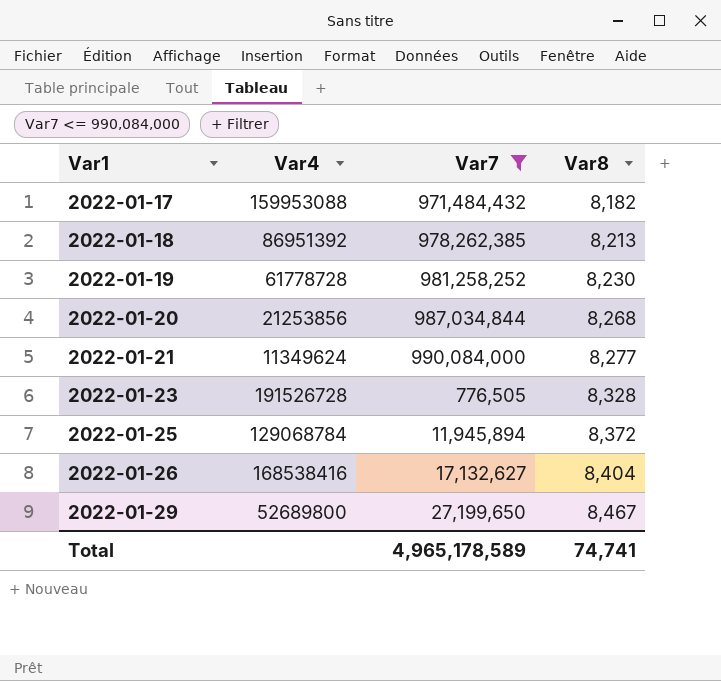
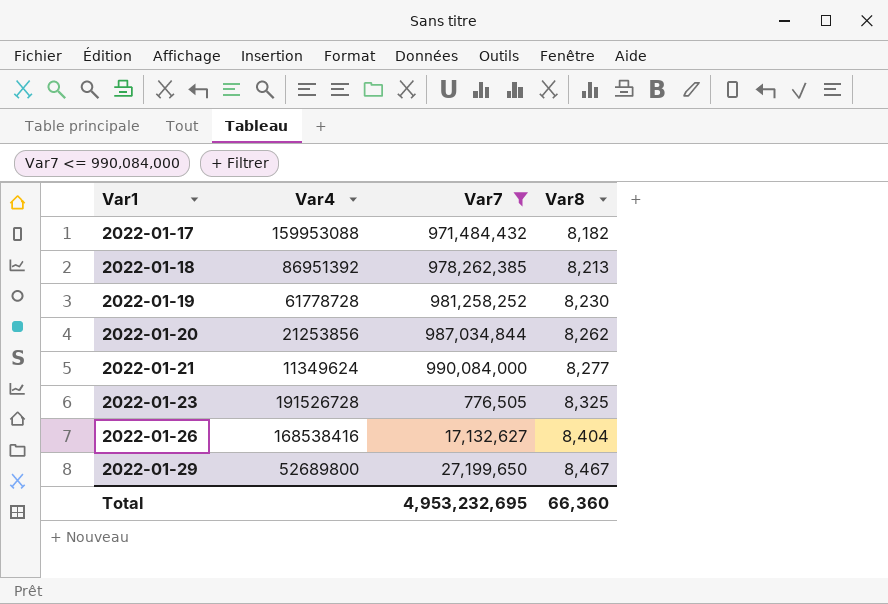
row 2022-01-25: 129068784 | 11,945,894 | 8,372 -> none
2022-01-20 | Var8: 8,268 -> 8,262
2022-01-23 | Var8: 8,328 -> 8,325
Total | Var7: 4,965,178,589 -> 4,953,232,695
Total | Var8: 74,741 -> 66,360

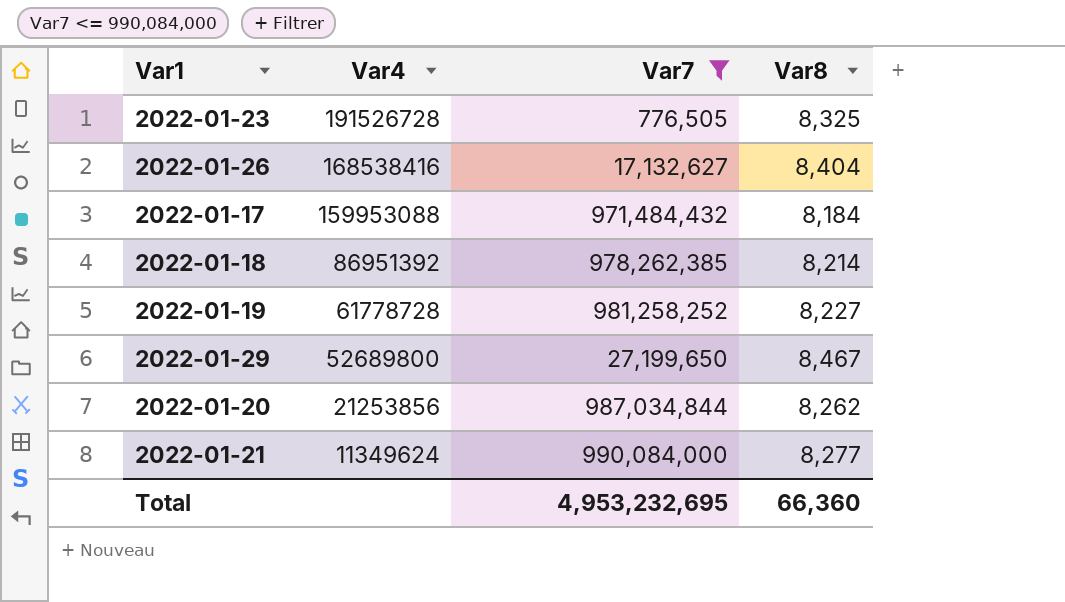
row order: Var1 ascending -> Var4 descending
2022-01-17 | Var8: 8,182 -> 8,184
2022-01-18 | Var8: 8,213 -> 8,214
2022-01-19 | Var8: 8,230 -> 8,227

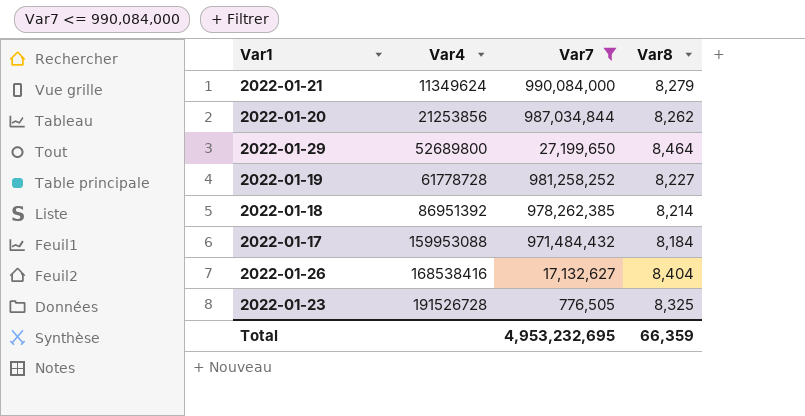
row order: Var4 descending -> Var4 ascending
2022-01-21 | Var8: 8,277 -> 8,279
2022-01-29 | Var8: 8,467 -> 8,464
Total | Var8: 66,360 -> 66,359

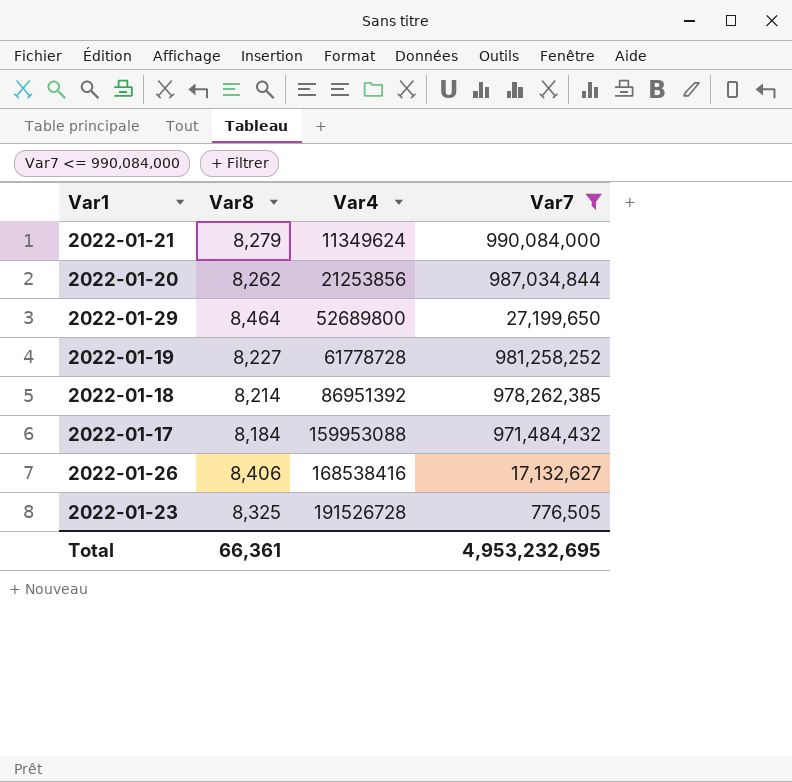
column Var8 | position: 4 -> 2
2022-01-26 | Var8: 8,404 -> 8,406
Total | Var8: 66,359 -> 66,361

